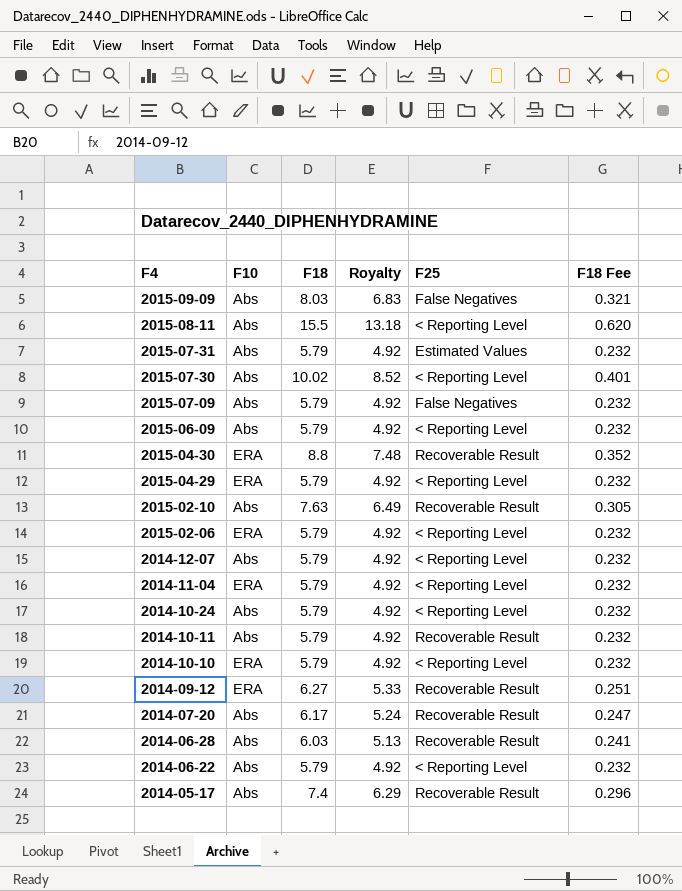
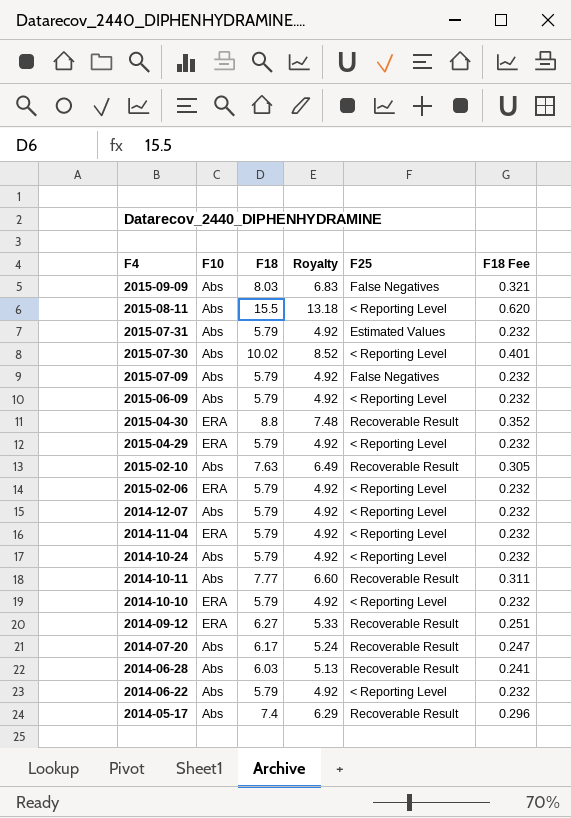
2014-10-11 | F18: 5.79 -> 7.77
2014-10-11 | Royalty: 4.92 -> 6.60
2014-10-11 | F18 Fee: 0.232 -> 0.311

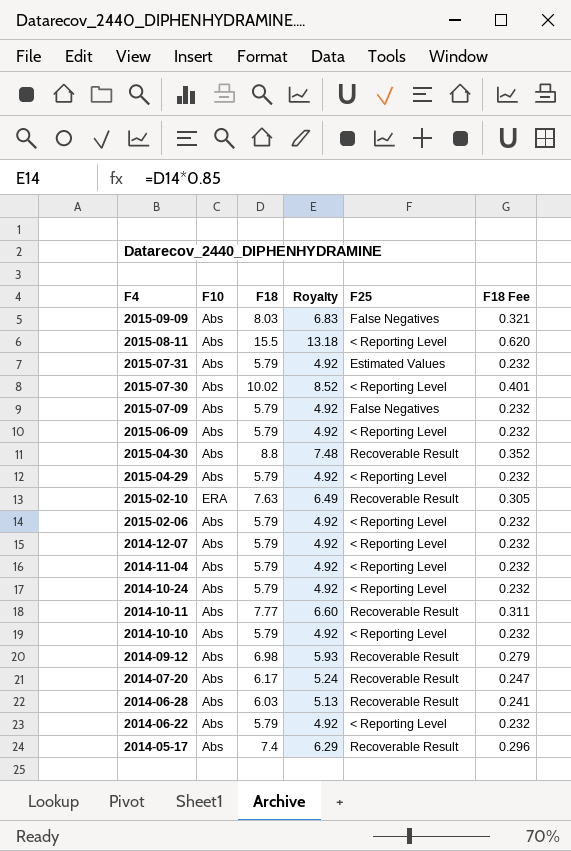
2015-04-30 | F10: ERA -> Abs
2015-04-29 | F10: ERA -> Abs
2015-02-10 | F10: Abs -> ERA
2015-02-06 | F10: ERA -> Abs
2014-11-04 | F10: ERA -> Abs
2014-10-10 | F10: ERA -> Abs
2014-09-12 | F10: ERA -> Abs
2014-09-12 | F18: 6.27 -> 6.98
2014-09-12 | Royalty: 5.33 -> 5.93
2014-09-12 | F18 Fee: 0.251 -> 0.279

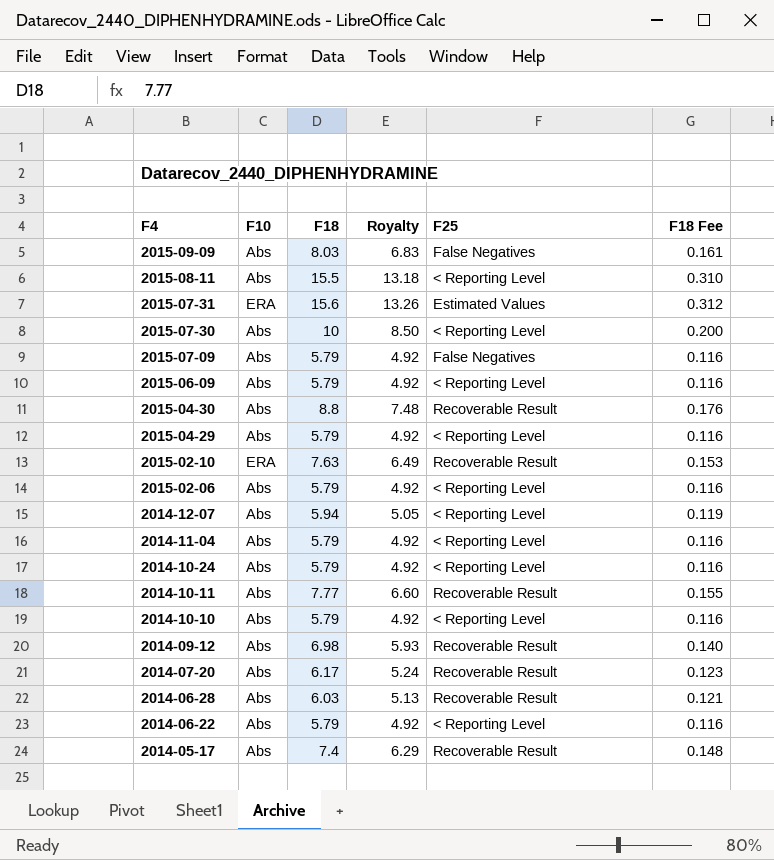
column F18 Fee | formula: [F18] * 0.04 -> [F18] * 0.02
2015-07-31 | F10: Abs -> ERA
2015-07-31 | F18: 5.79 -> 15.6
2015-07-31 | Royalty: 4.92 -> 13.26
2015-07-30 | F18: 10.02 -> 10
2015-07-30 | Royalty: 8.52 -> 8.50
2014-12-07 | F18: 5.79 -> 5.94
2014-12-07 | Royalty: 4.92 -> 5.05

